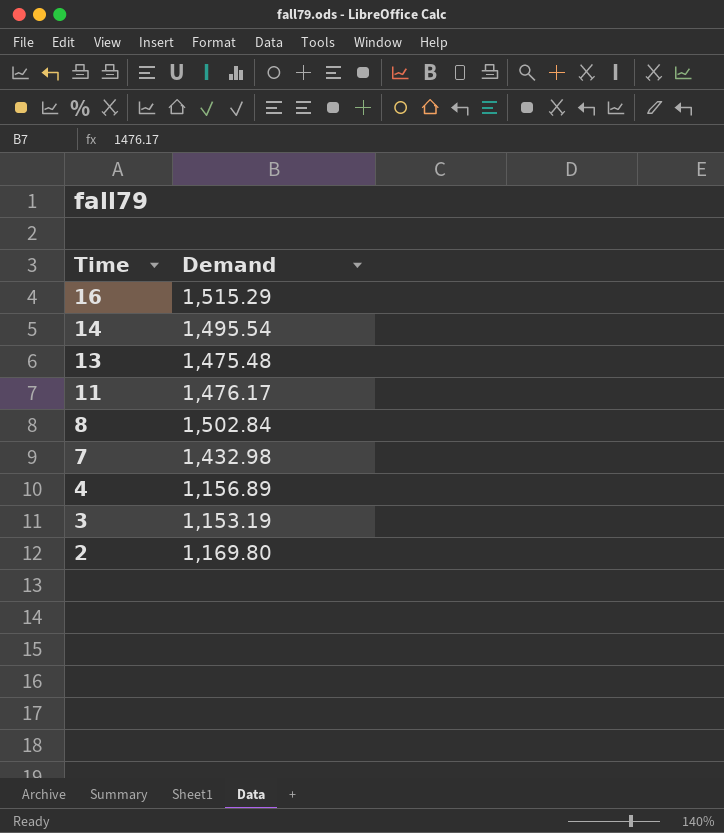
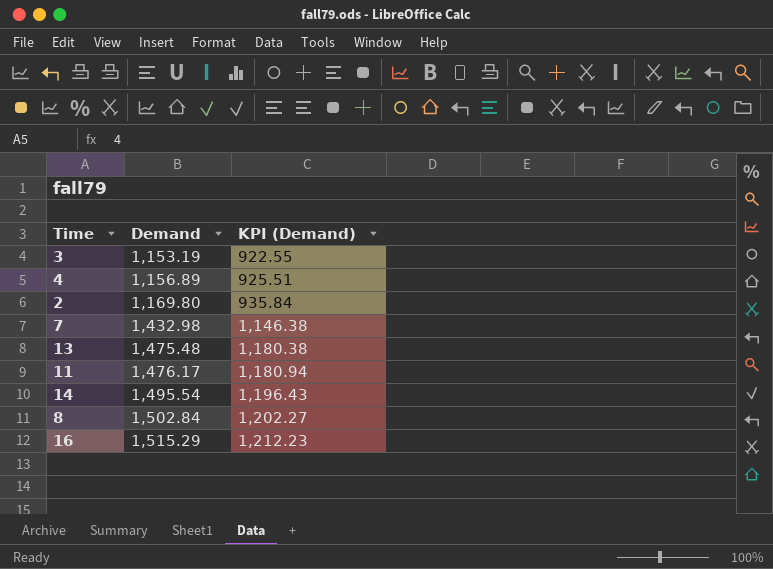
row order: Time descending -> Demand ascending
column KPI (Demand) | formula: none -> [Demand] * 0.8

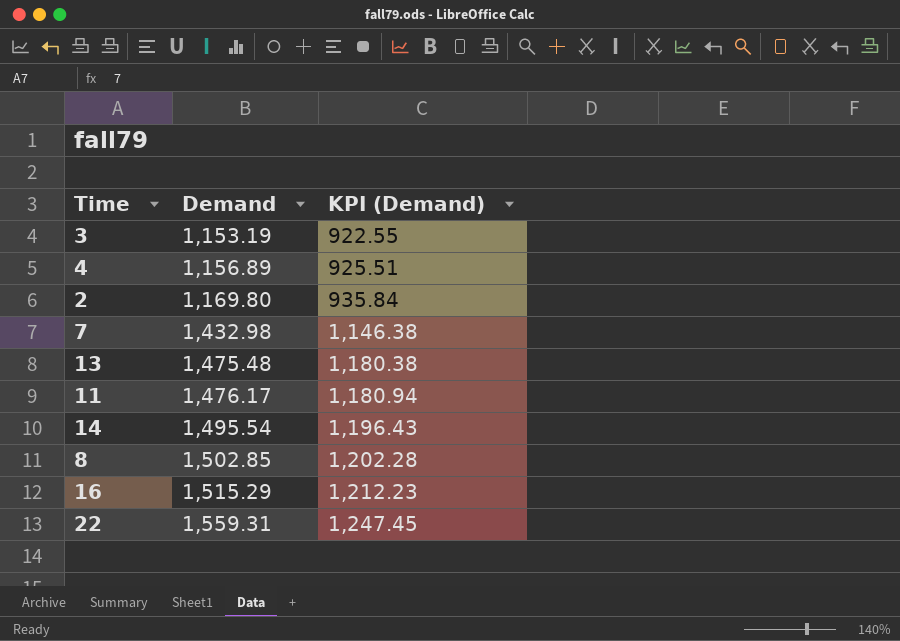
8 | Demand: 1,502.84 -> 1,502.85
8 | KPI (Demand): 1,202.27 -> 1,202.28
row 22: none -> 1,559.31 | 1,247.45

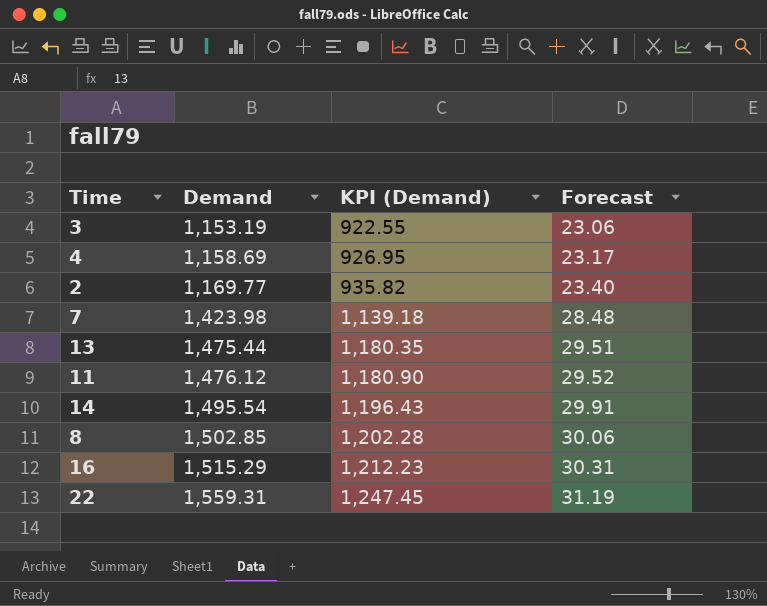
column Forecast | formula: none -> [Demand] * 0.02
4 | Demand: 1,156.89 -> 1,158.69
4 | KPI (Demand): 925.51 -> 926.95
2 | Demand: 1,169.80 -> 1,169.77
2 | KPI (Demand): 935.84 -> 935.82
7 | Demand: 1,432.98 -> 1,423.98
7 | KPI (Demand): 1,146.38 -> 1,139.18
13 | Demand: 1,475.48 -> 1,475.44
13 | KPI (Demand): 1,180.38 -> 1,180.35
11 | Demand: 1,476.17 -> 1,476.12
11 | KPI (Demand): 1,180.94 -> 1,180.90

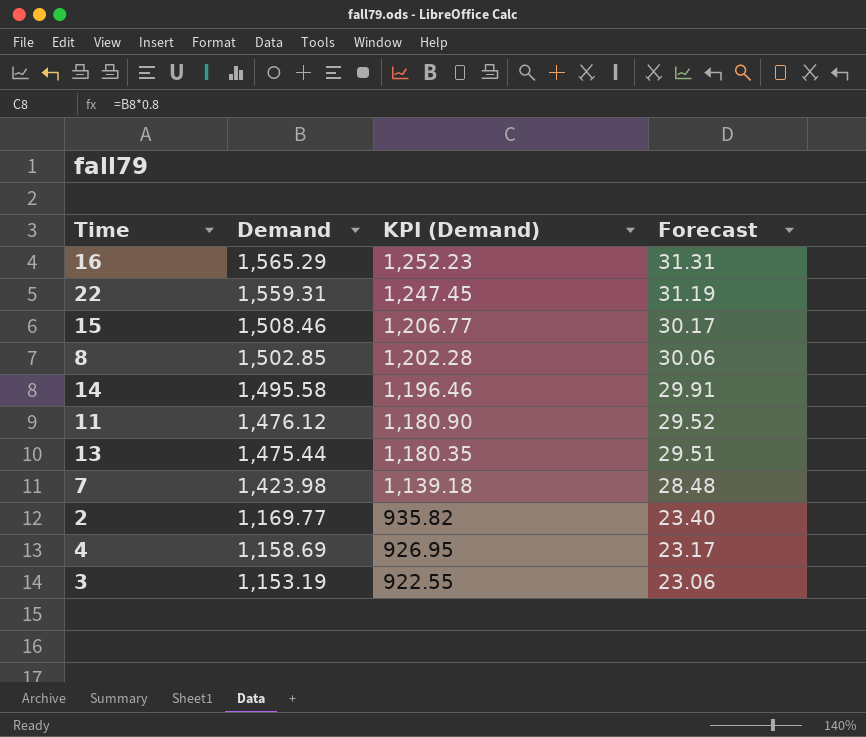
row order: Demand ascending -> Demand descending
16 | Demand: 1,515.29 -> 1,565.29
16 | KPI (Demand): 1,212.23 -> 1,252.23
16 | Forecast: 30.31 -> 31.31
row 15: none -> 1,508.46 | 1,206.77 | 30.17
14 | Demand: 1,495.54 -> 1,495.58
14 | KPI (Demand): 1,196.43 -> 1,196.46

